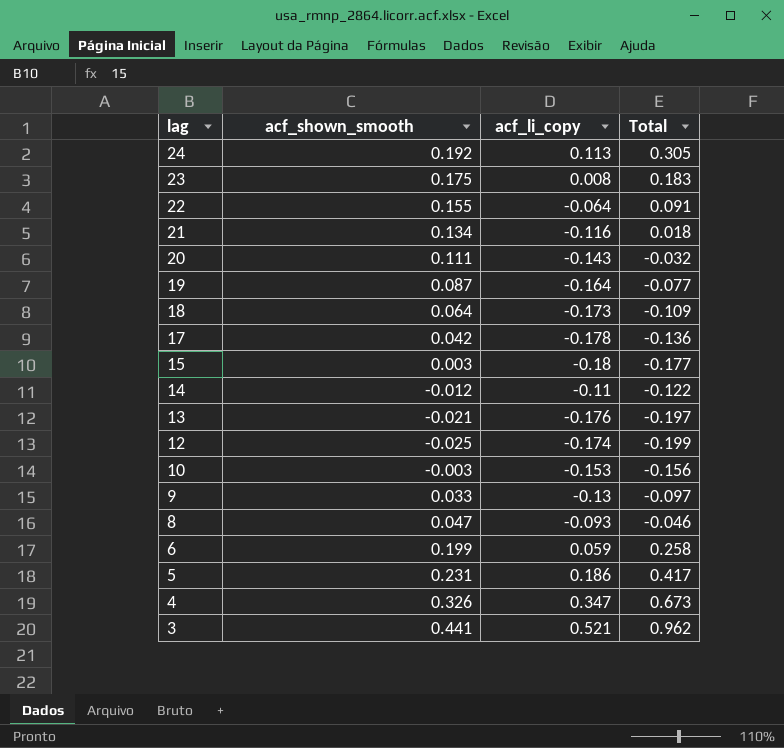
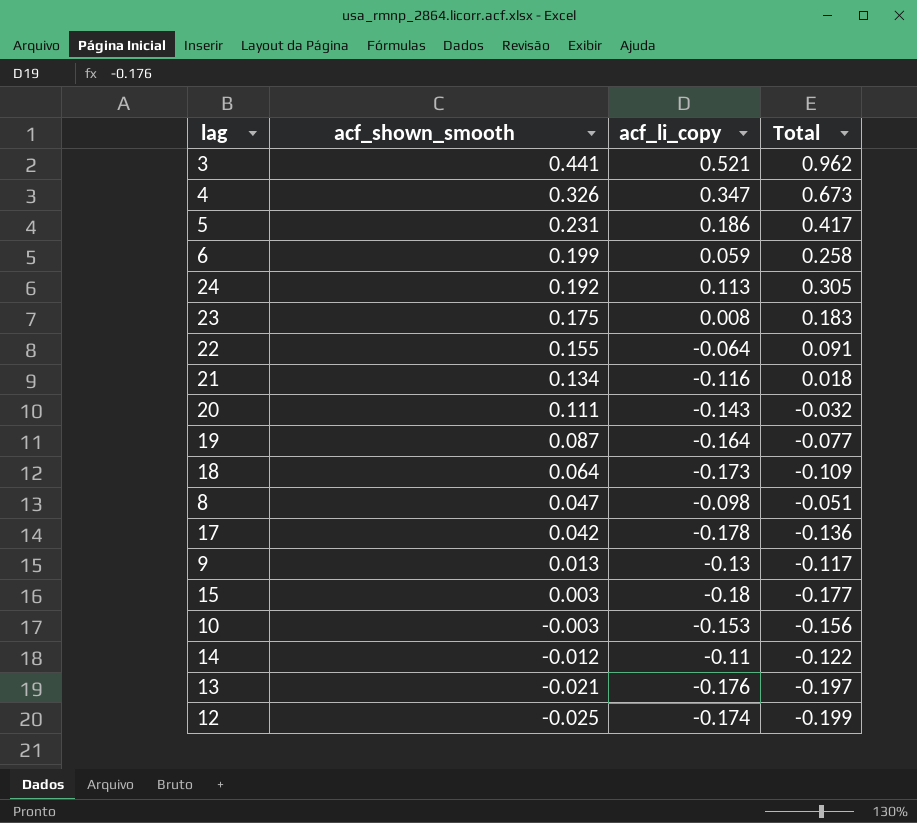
row order: lag descending -> acf_shown_smooth descending
8 | acf_li_copy: -0.093 -> -0.098
8 | Total: -0.046 -> -0.051
9 | acf_shown_smooth: 0.033 -> 0.013
9 | Total: -0.097 -> -0.117

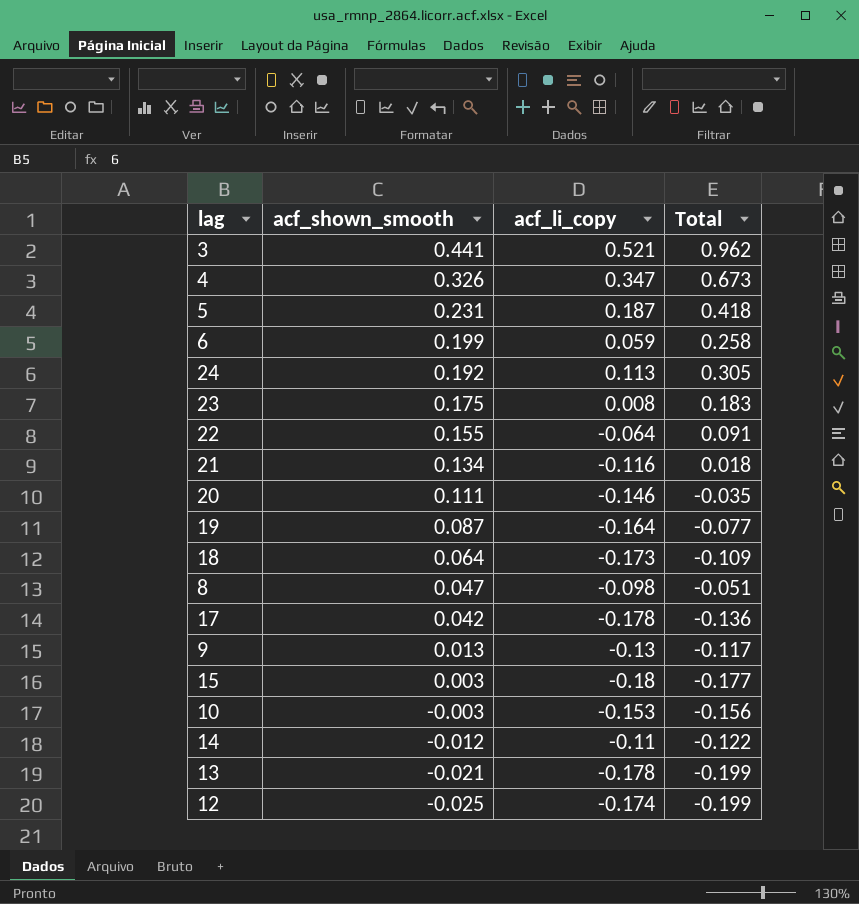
5 | acf_li_copy: 0.186 -> 0.187
5 | Total: 0.417 -> 0.418
20 | acf_li_copy: -0.143 -> -0.146
20 | Total: -0.032 -> -0.035
13 | acf_li_copy: -0.176 -> -0.178
13 | Total: -0.197 -> -0.199

